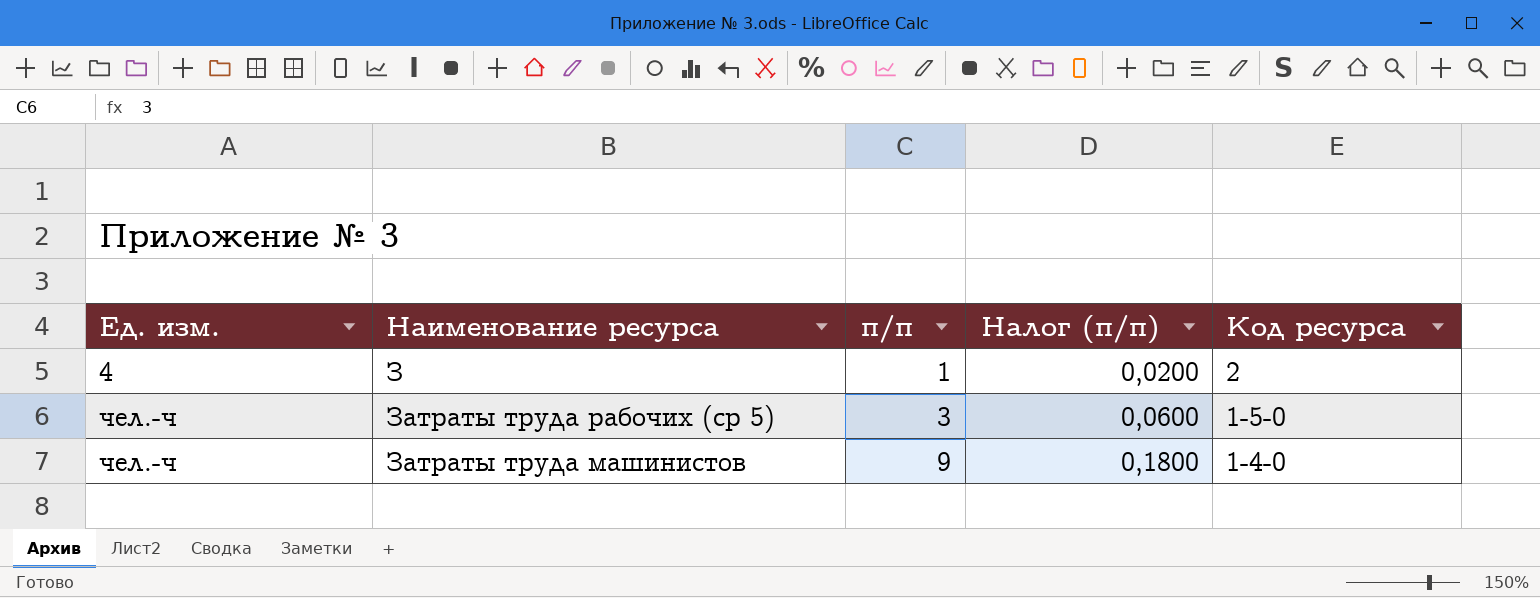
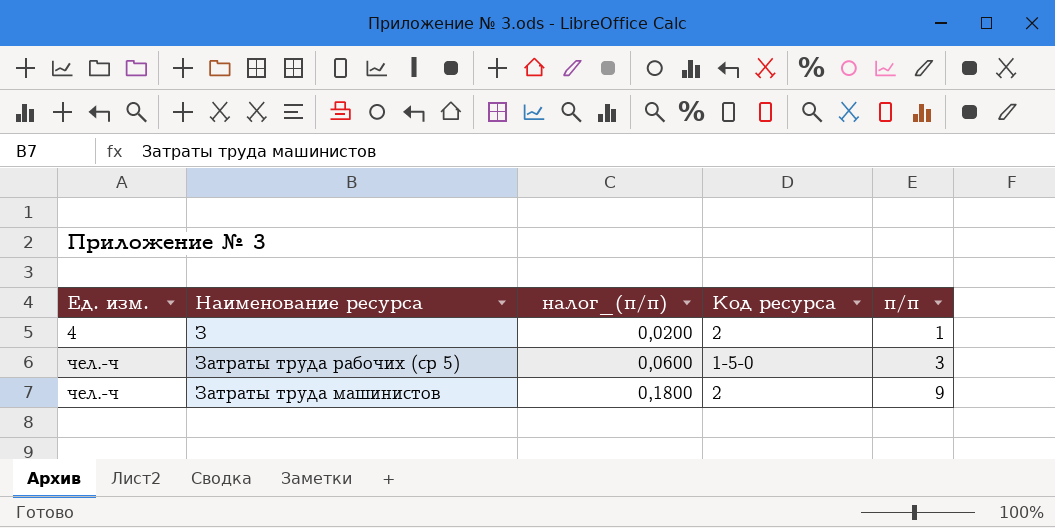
column name: Налог (п/п) -> налог_(п/п)
column п/п | position: 3 -> 5
Затраты труда машинистов | Код ресурса: 1-4-0 -> 2

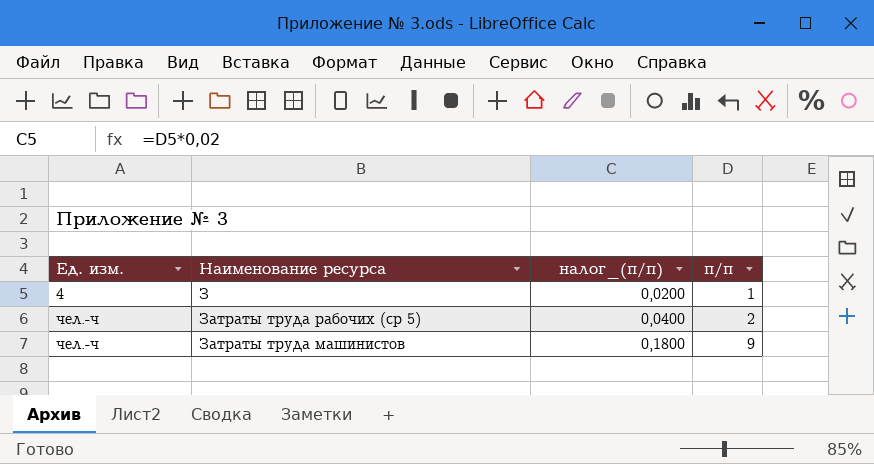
column Код ресурса | position: 4 -> none
Затраты труда рабочих (ср 5) | налог_(п/п): 0,0600 -> 0,0400
Затраты труда рабочих (ср 5) | п/п: 3 -> 2

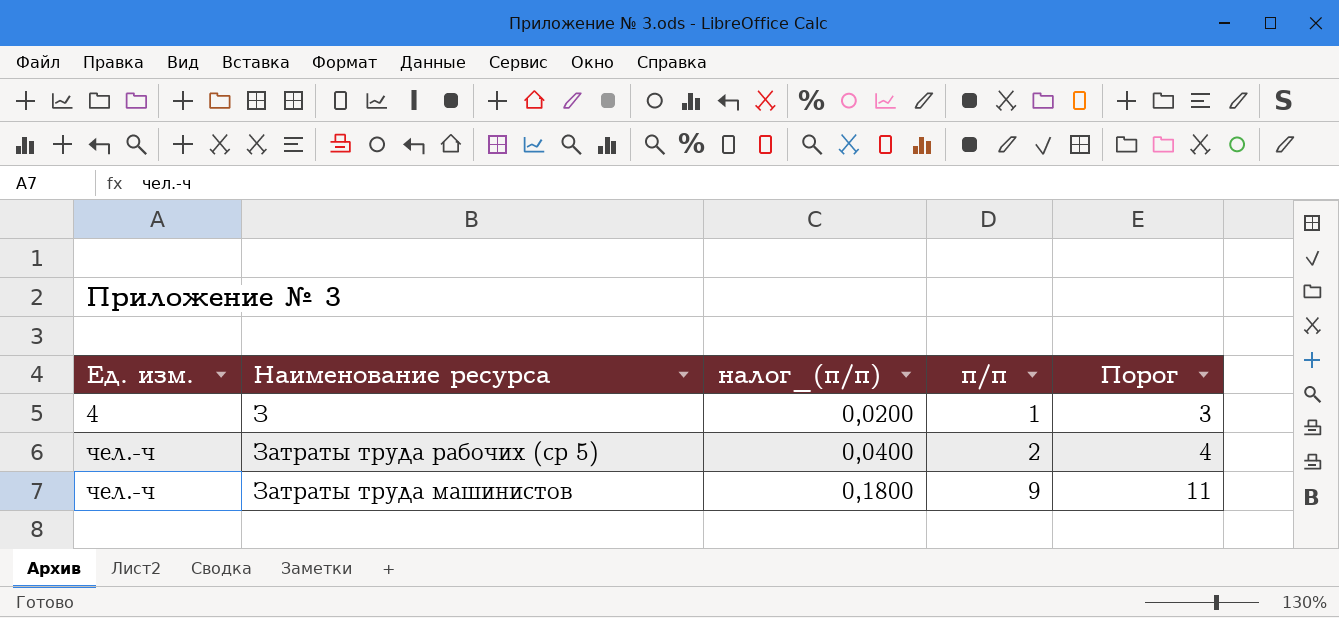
column Порог | formula: none -> [п/п] + 2

